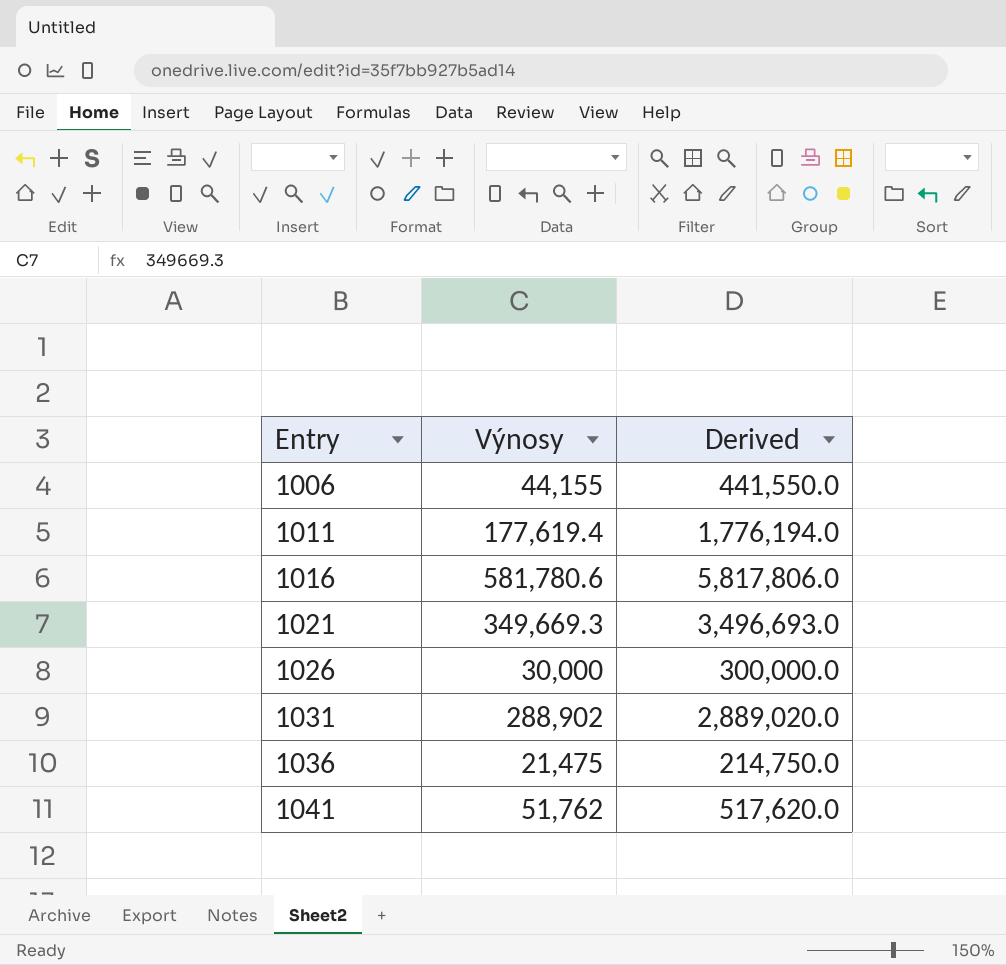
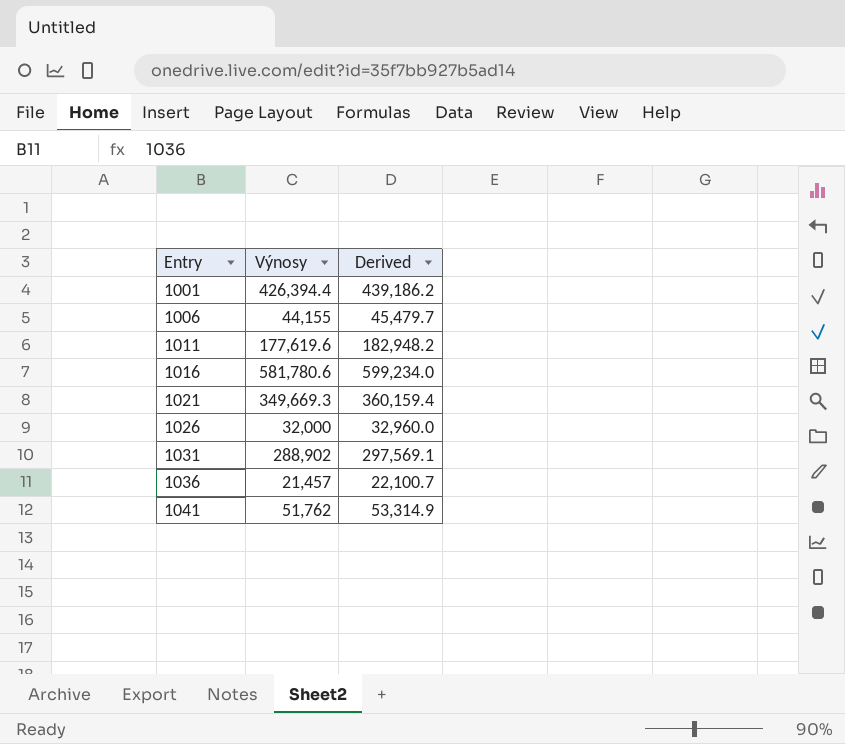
column Derived | formula: [Výnosy] * 10 -> [Výnosy] * 1.03
row 1001: none -> 426,394.4 | 439,186.2
1011 | Výnosy: 177,619.4 -> 177,619.6
1026 | Výnosy: 30,000 -> 32,000
1036 | Výnosy: 21,475 -> 21,457

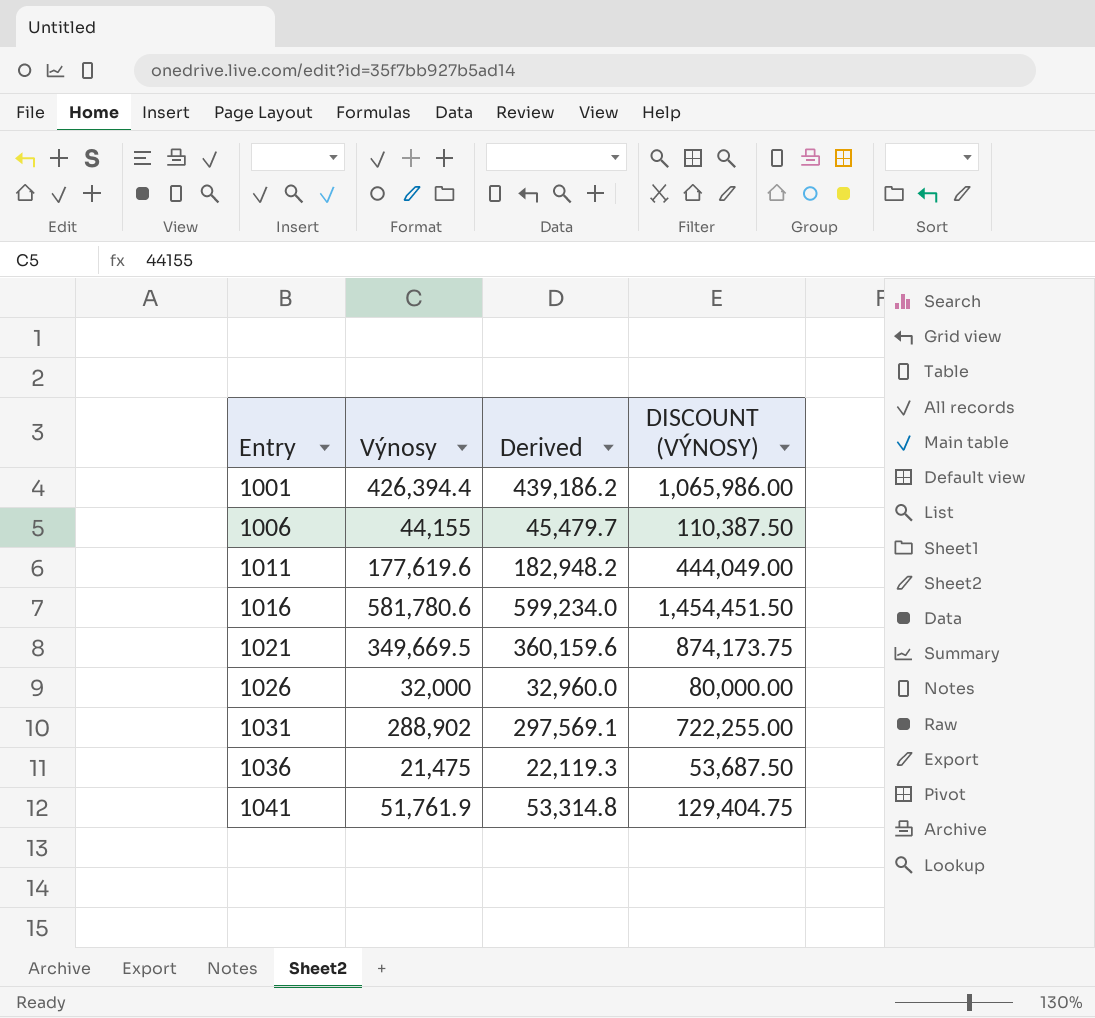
column DISCOUNT (VÝNOSY) | formula: none -> [Výnosy] * 2.5
1021 | Výnosy: 349,669.3 -> 349,669.5
1021 | Derived: 360,159.4 -> 360,159.6
1036 | Výnosy: 21,457 -> 21,475
1036 | Derived: 22,100.7 -> 22,119.3
1041 | Výnosy: 51,762 -> 51,761.9
1041 | Derived: 53,314.9 -> 53,314.8

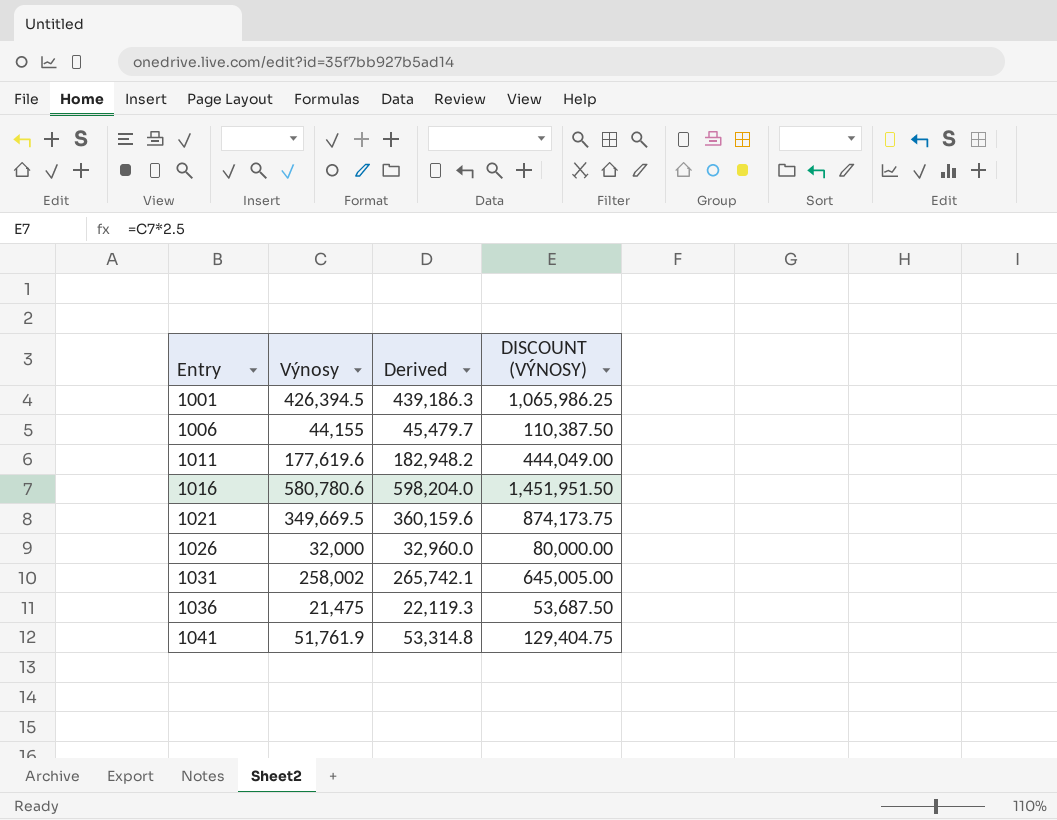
1001 | Výnosy: 426,394.4 -> 426,394.5
1001 | Derived: 439,186.2 -> 439,186.3
1001 | DISCOUNT (VÝNOSY): 1,065,986.00 -> 1,065,986.25
1016 | Výnosy: 581,780.6 -> 580,780.6
1016 | Derived: 599,234.0 -> 598,204.0
1016 | DISCOUNT (VÝNOSY): 1,454,451.50 -> 1,451,951.50
1031 | Výnosy: 288,902 -> 258,002
1031 | Derived: 297,569.1 -> 265,742.1
1031 | DISCOUNT (VÝNOSY): 722,255.00 -> 645,005.00

